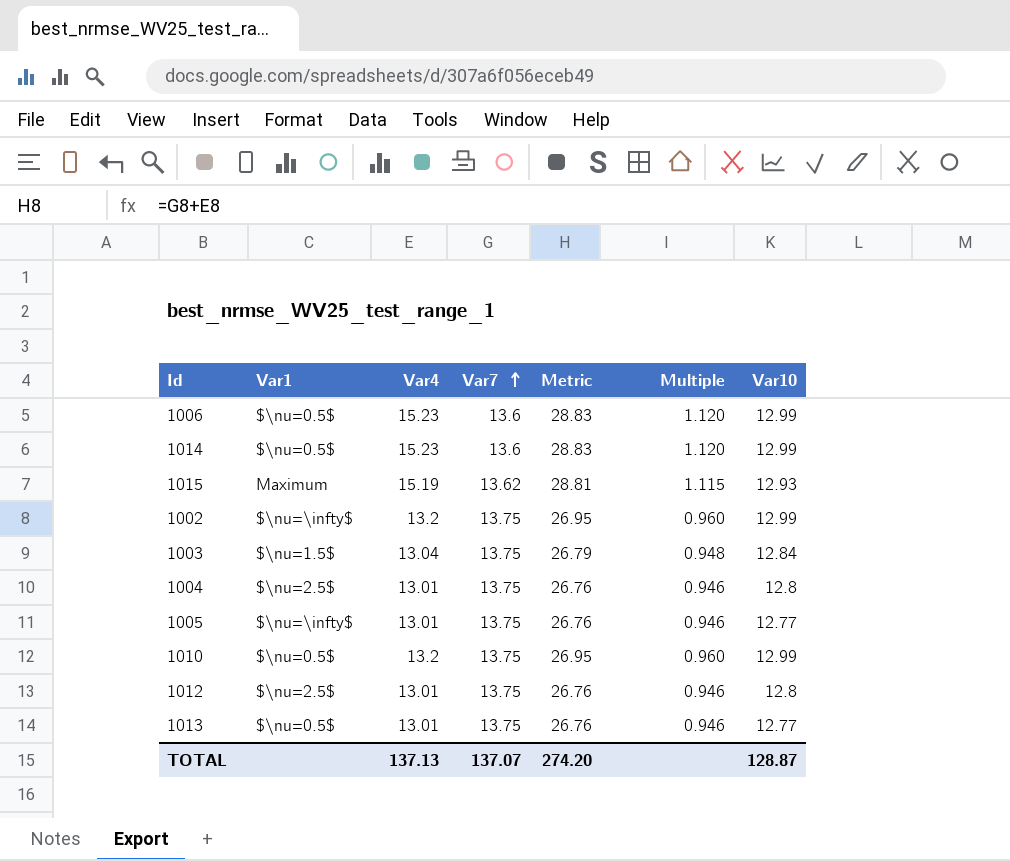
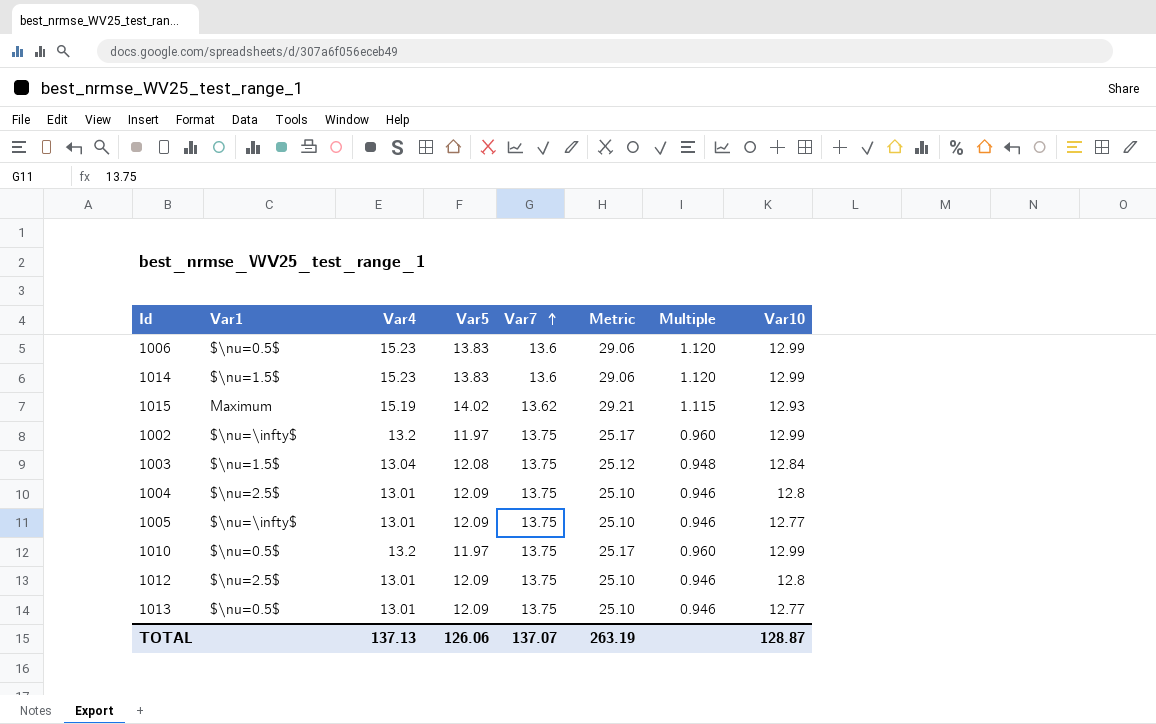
column Var5 | position: none -> 4
column Metric | formula: [Var4] + [Var7] -> [Var4] + [Var5]
1014 | Var1: $\nu=0.5$ -> $\nu=1.5$
TOTAL | Metric: 274.20 -> 263.19

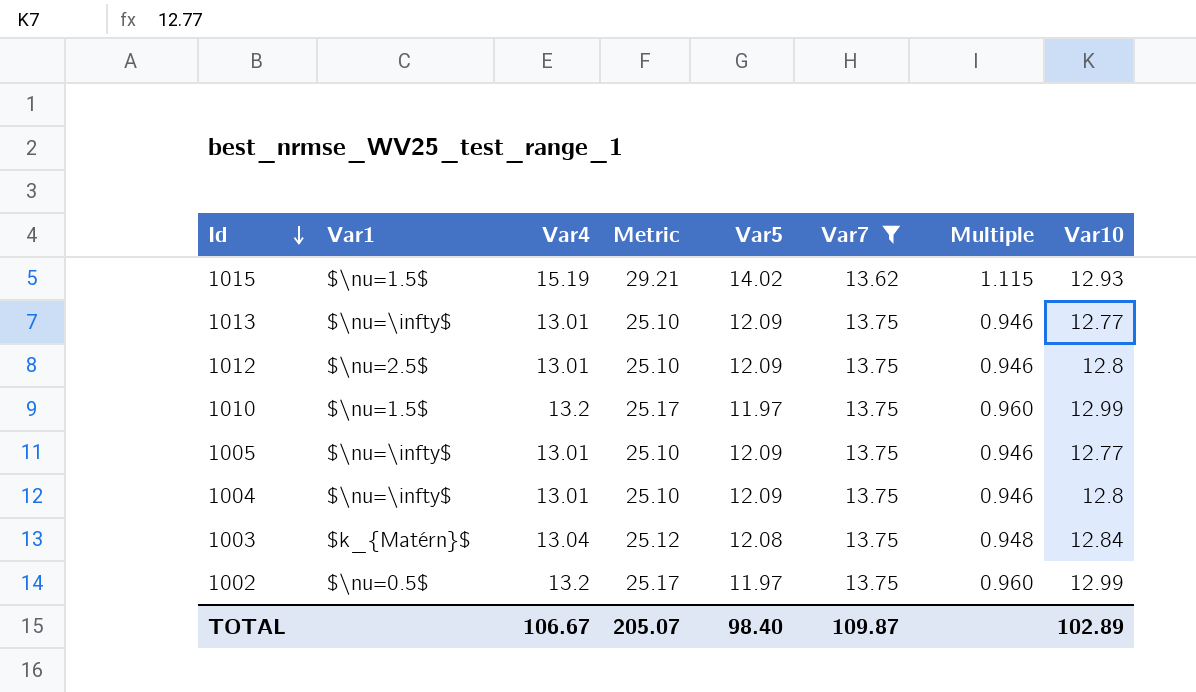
filter: none -> Var7 != 13.6
row order: Var7 ascending -> Id descending
column Metric | position: 6 -> 4
1015 | Var1: Maximum -> $\nu=1.5$
1013 | Var1: $\nu=0.5$ -> $\nu=\infty$
1010 | Var1: $\nu=0.5$ -> $\nu=1.5$
1004 | Var1: $\nu=2.5$ -> $\nu=\infty$
1003 | Var1: $\nu=1.5$ -> $k_{Matérn}$
1002 | Var1: $\nu=\infty$ -> $\nu=0.5$
TOTAL | Var4: 137.13 -> 106.67
TOTAL | Metric: 263.19 -> 205.07
TOTAL | Var5: 126.06 -> 98.40
TOTAL | Var7: 137.07 -> 109.87
TOTAL | Var10: 128.87 -> 102.89

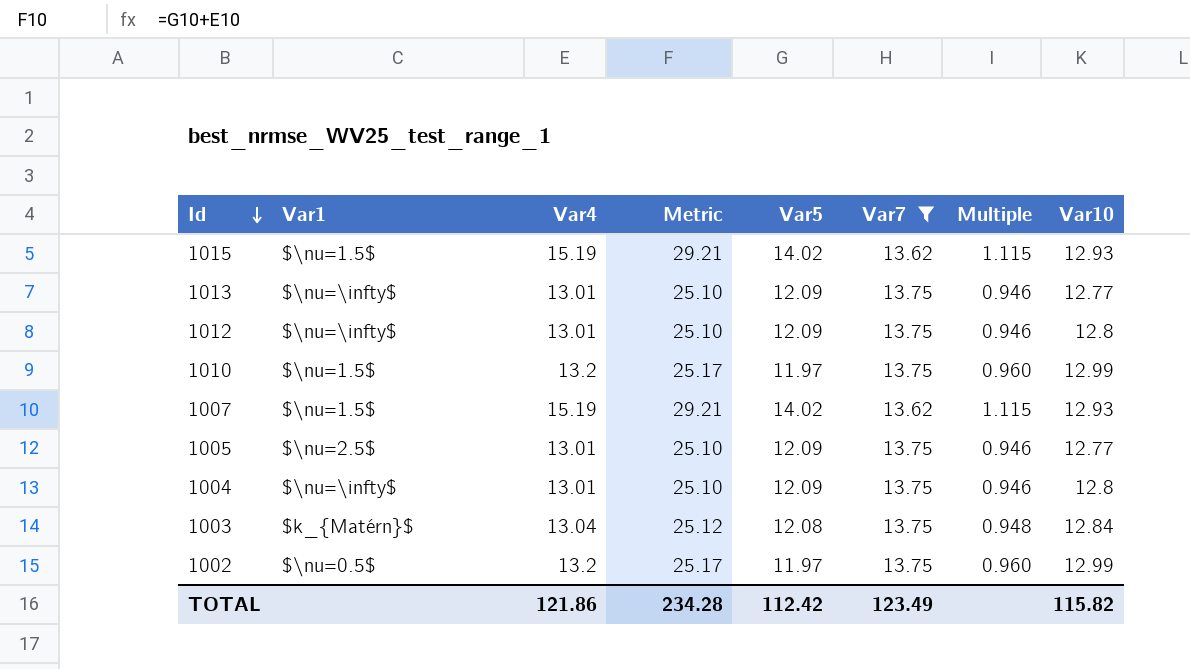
1012 | Var1: $\nu=2.5$ -> $\nu=\infty$
row 1007: none -> $\nu=1.5$ | 15.19 | 29.21 | 14.02 | 13.62 | 1.115 | 12.93
1005 | Var1: $\nu=\infty$ -> $\nu=2.5$
TOTAL | Var4: 106.67 -> 121.86
TOTAL | Metric: 205.07 -> 234.28
TOTAL | Var5: 98.40 -> 112.42
TOTAL | Var7: 109.87 -> 123.49
TOTAL | Var10: 102.89 -> 115.82

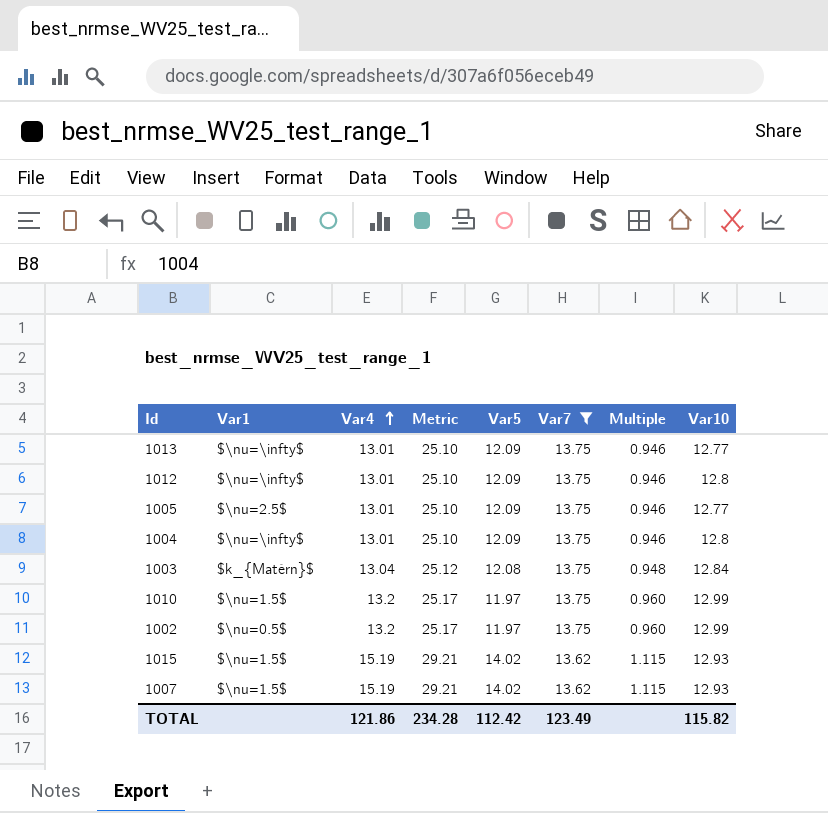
row order: Id descending -> Var4 ascending

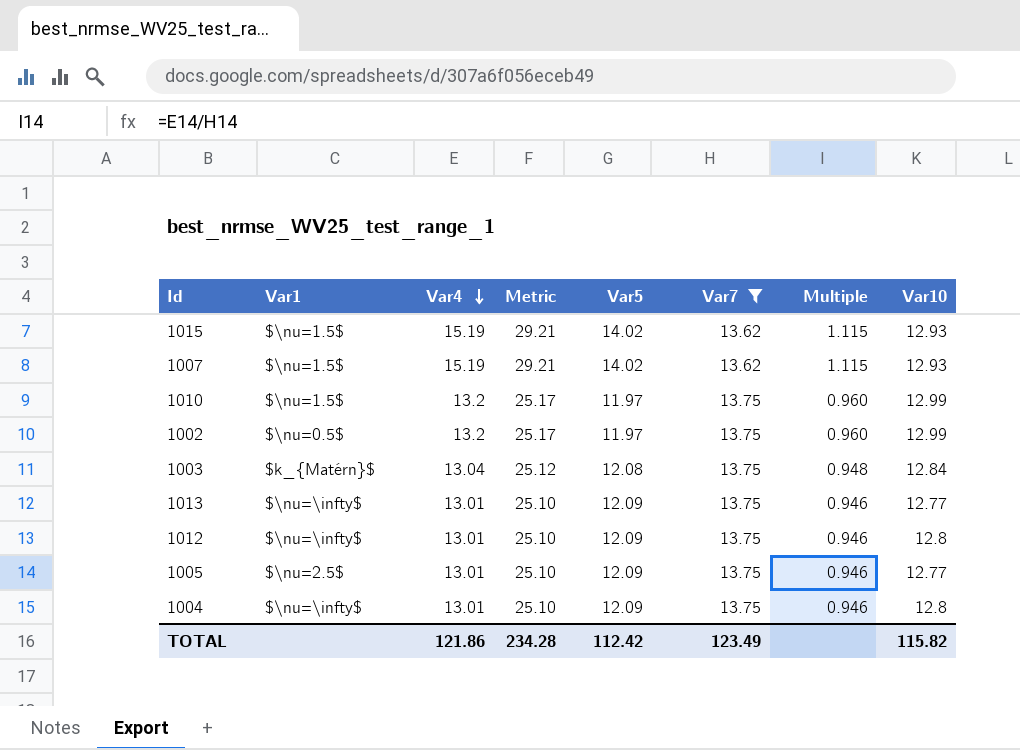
row order: Var4 ascending -> Var4 descending

